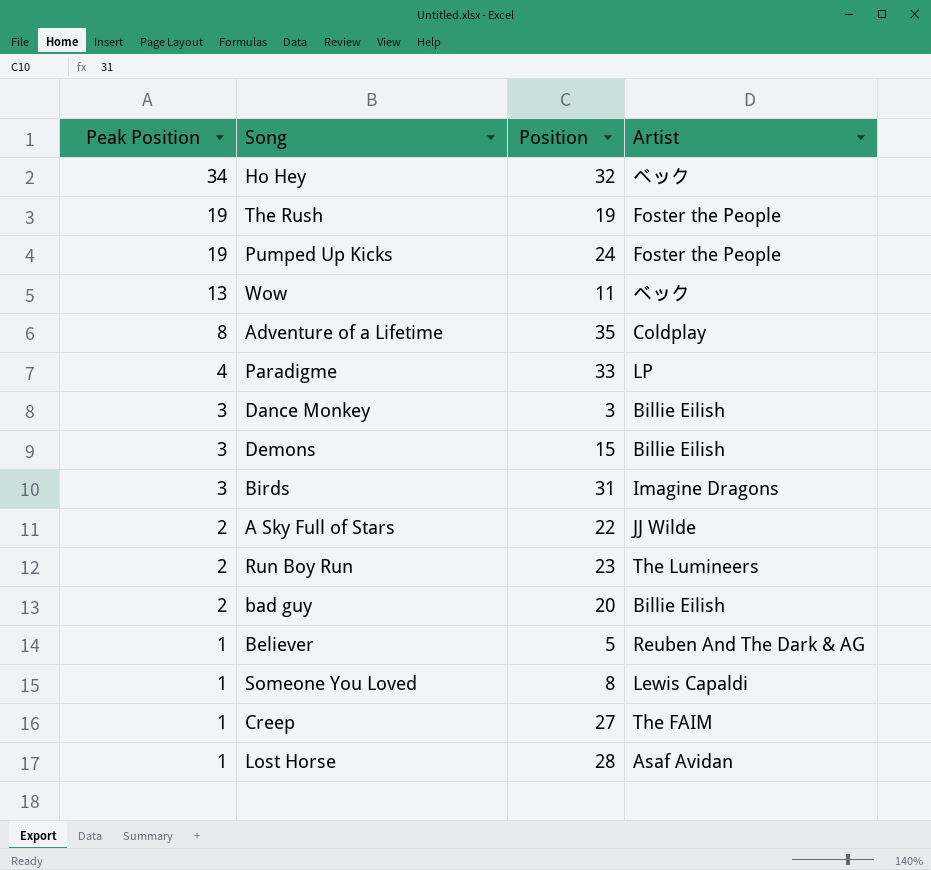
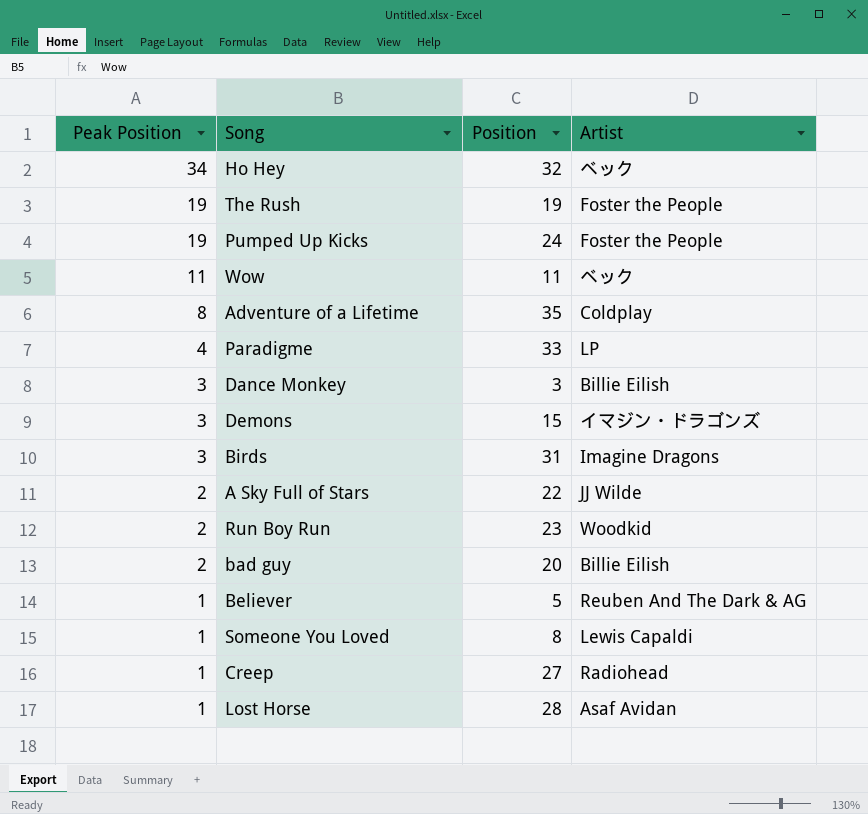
Wow | Peak Position: 13 -> 11
Demons | Artist: Billie Eilish -> イマジン・ドラゴンズ
Run Boy Run | Artist: The Lumineers -> Woodkid
Creep | Artist: The FAIM -> Radiohead

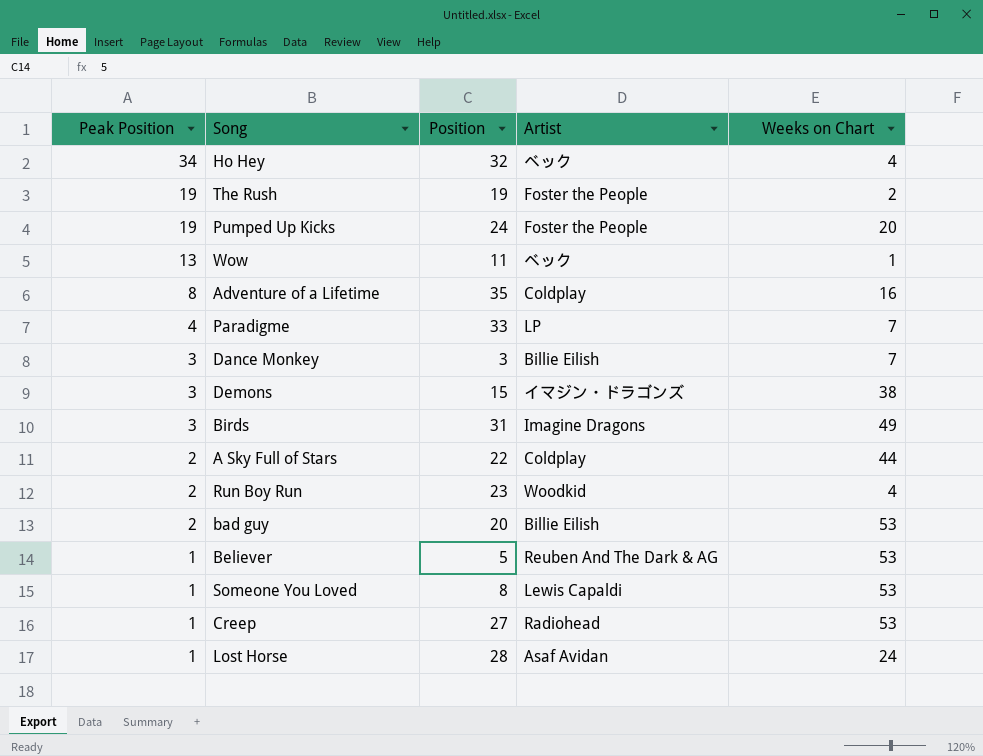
column Weeks on Chart | position: none -> 5
Wow | Peak Position: 11 -> 13
A Sky Full of Stars | Artist: JJ Wilde -> Coldplay

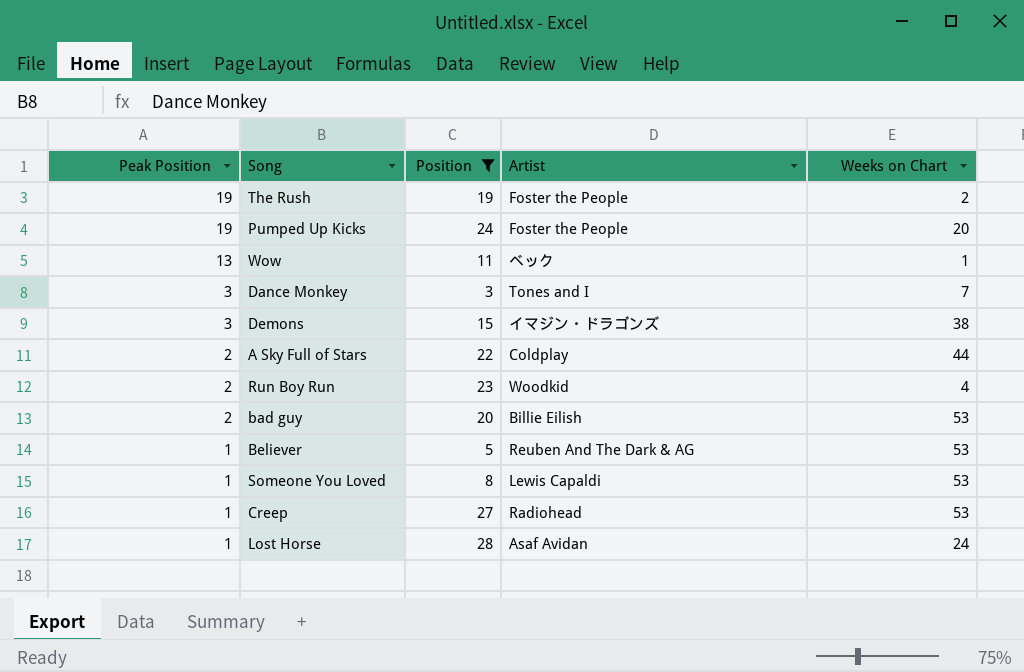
filter: none -> Position <= 28
Dance Monkey | Artist: Billie Eilish -> Tones and I

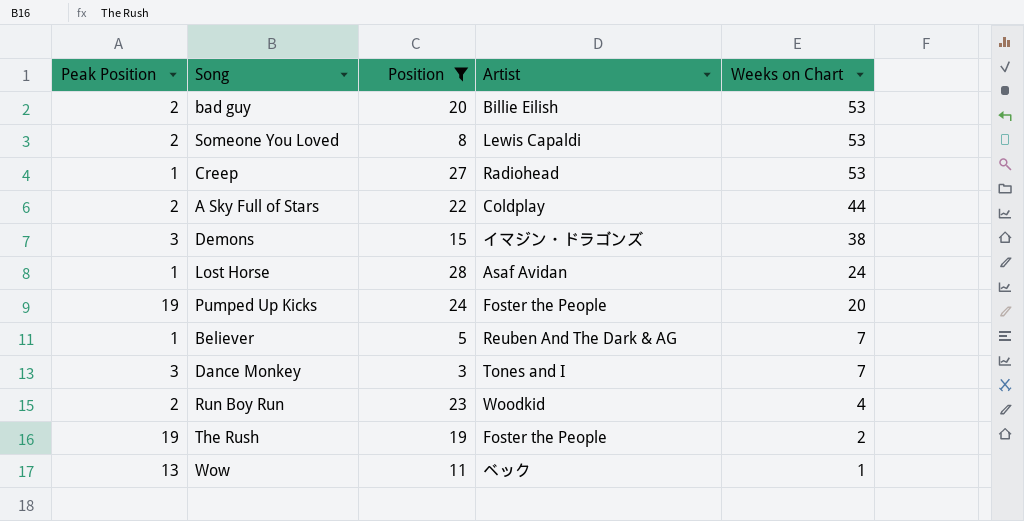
row order: Peak Position descending -> Weeks on Chart descending
Someone You Loved | Peak Position: 1 -> 2
Believer | Weeks on Chart: 53 -> 7

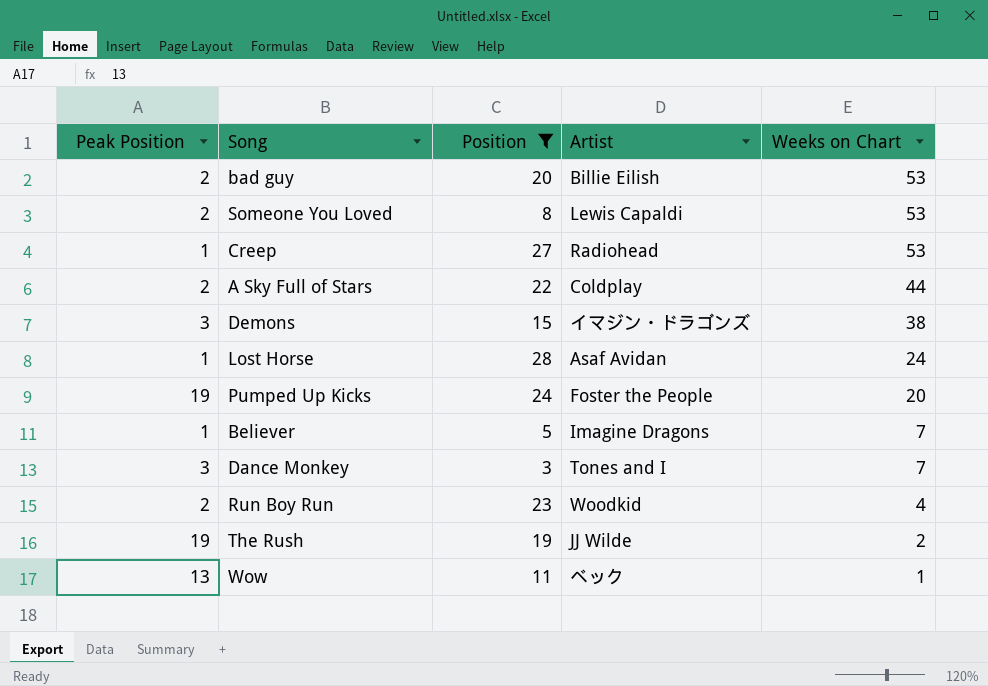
Believer | Artist: Reuben And The Dark & AG -> Imagine Dragons
The Rush | Artist: Foster the People -> JJ Wilde

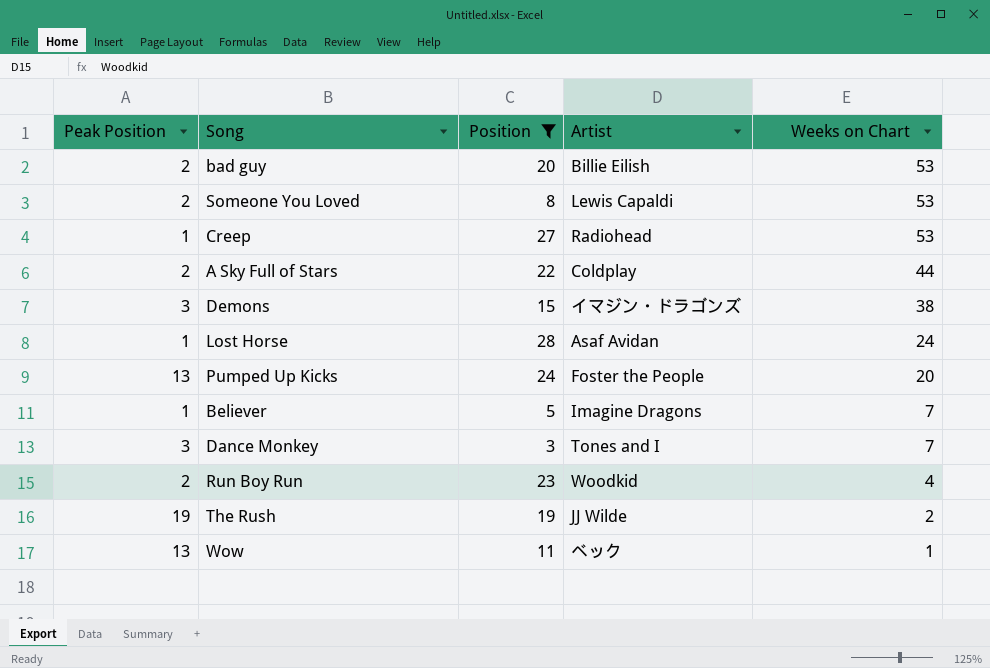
Pumped Up Kicks | Peak Position: 19 -> 13

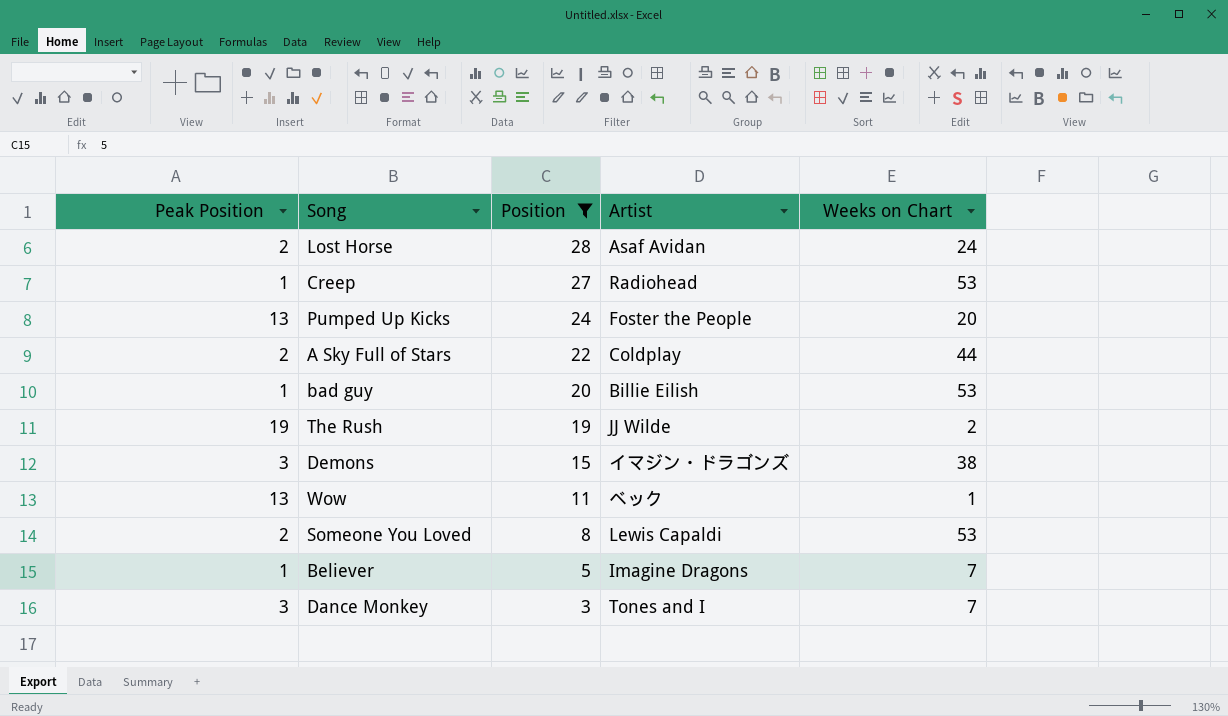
row order: Weeks on Chart descending -> Position descending
row Run Boy Run: 2 | 23 | Woodkid | 4 -> none
Lost Horse | Peak Position: 1 -> 2
bad guy | Peak Position: 2 -> 1

